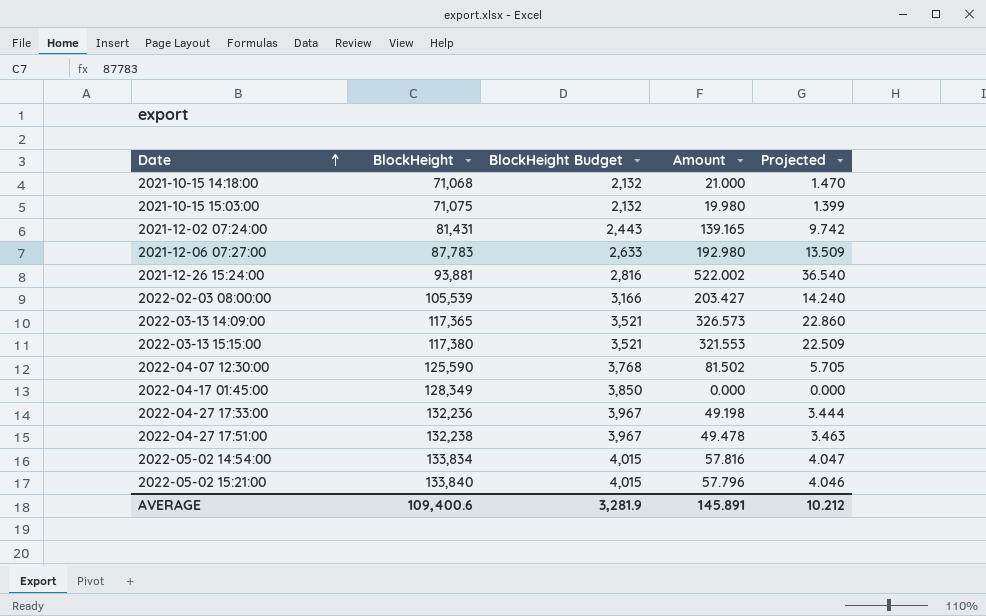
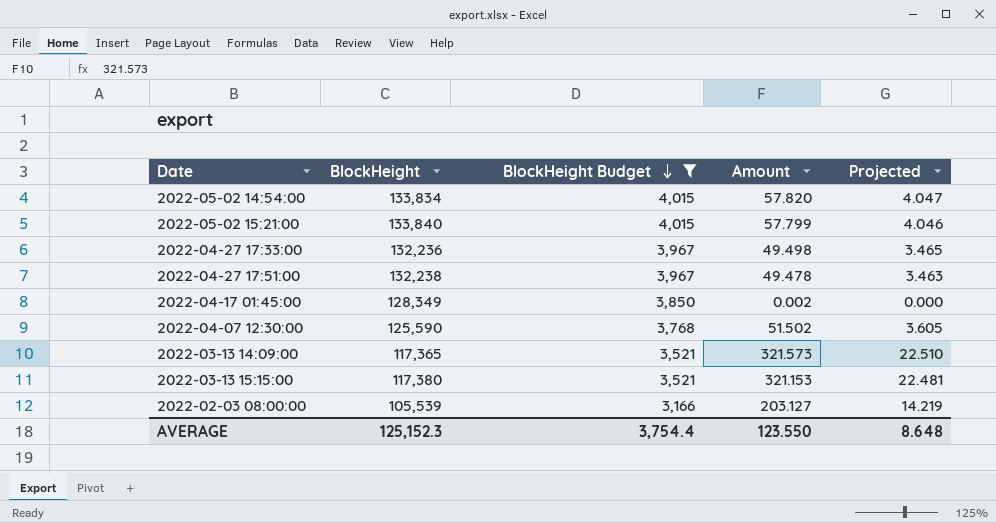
filter: none -> BlockHeight Budget >= 3,166
row order: Date ascending -> BlockHeight Budget descending
2022-05-02 14:54:00 | Amount: 57.816 -> 57.820
2022-05-02 15:21:00 | Amount: 57.796 -> 57.799
2022-04-27 17:33:00 | Amount: 49.198 -> 49.498
2022-04-27 17:33:00 | Projected: 3.444 -> 3.465
2022-04-17 01:45:00 | Amount: 0.000 -> 0.002
2022-04-07 12:30:00 | Amount: 81.502 -> 51.502
2022-04-07 12:30:00 | Projected: 5.705 -> 3.605
2022-03-13 14:09:00 | Amount: 326.573 -> 321.573
2022-03-13 14:09:00 | Projected: 22.860 -> 22.510
2022-03-13 15:15:00 | Amount: 321.553 -> 321.153
2022-03-13 15:15:00 | Projected: 22.509 -> 22.481
2022-02-03 08:00:00 | Amount: 203.427 -> 203.127
2022-02-03 08:00:00 | Projected: 14.240 -> 14.219
AVERAGE | BlockHeight: 109,400.6 -> 125,152.3
AVERAGE | BlockHeight Budget: 3,281.9 -> 3,754.4
AVERAGE | Amount: 145.891 -> 123.550
AVERAGE | Projected: 10.212 -> 8.648

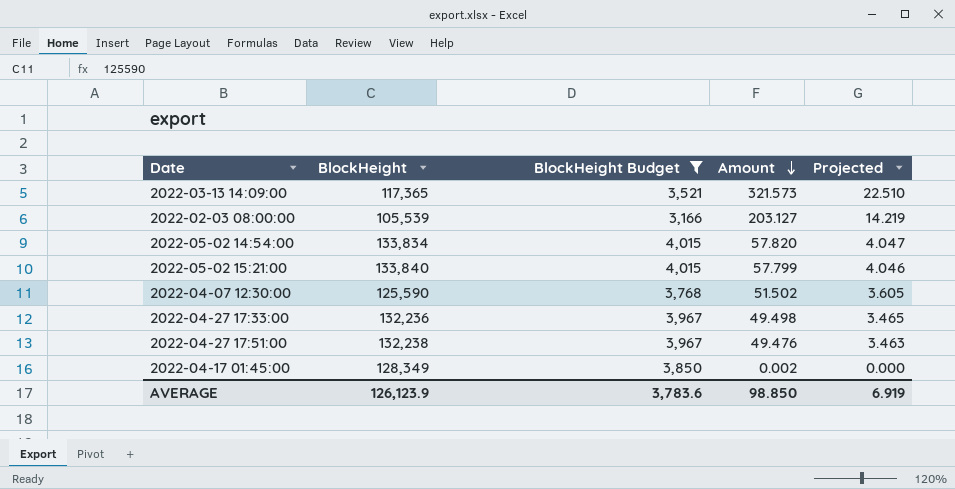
row order: BlockHeight Budget descending -> Amount descending
row 2022-03-13 15:15:00: 117,380 | 3,521 | 321.153 | 22.481 -> none
2022-04-27 17:51:00 | Amount: 49.478 -> 49.476
AVERAGE | BlockHeight: 125,152.3 -> 126,123.9
AVERAGE | BlockHeight Budget: 3,754.4 -> 3,783.6
AVERAGE | Amount: 123.550 -> 98.850
AVERAGE | Projected: 8.648 -> 6.919

